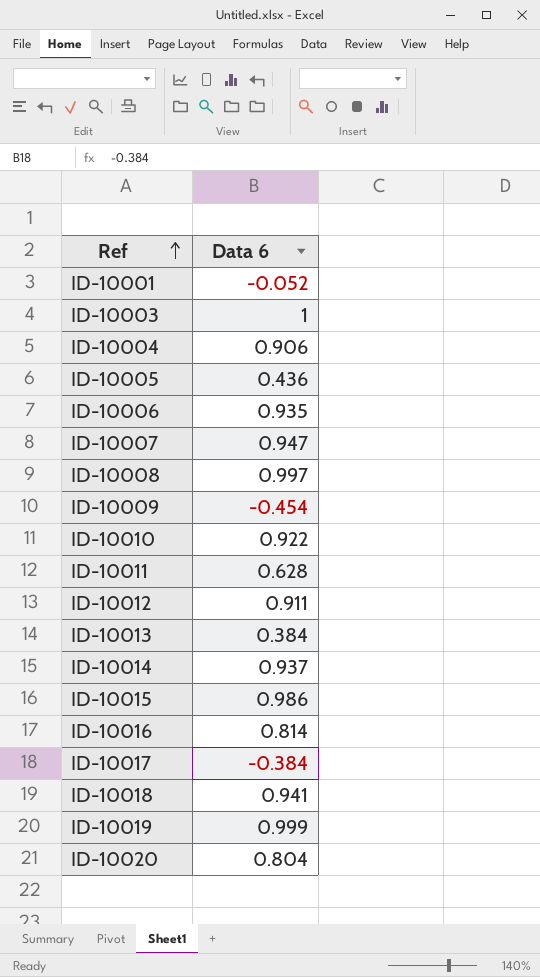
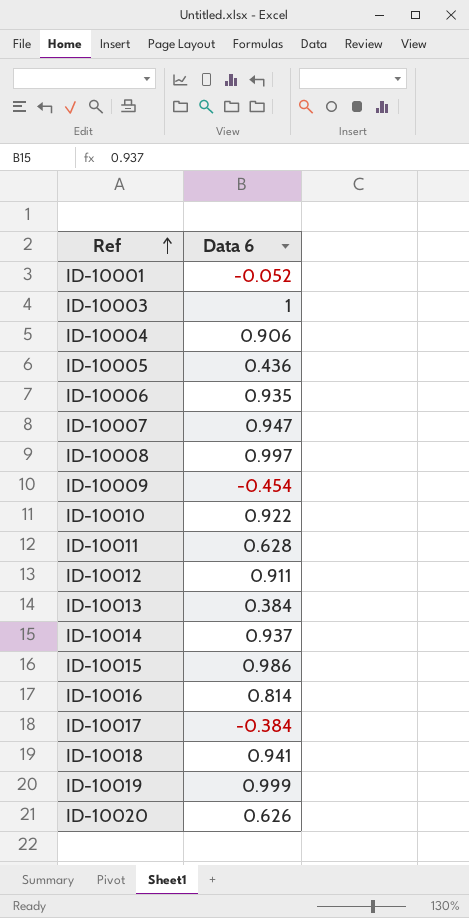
ID-10020 | Data 6: 0.804 -> 0.626

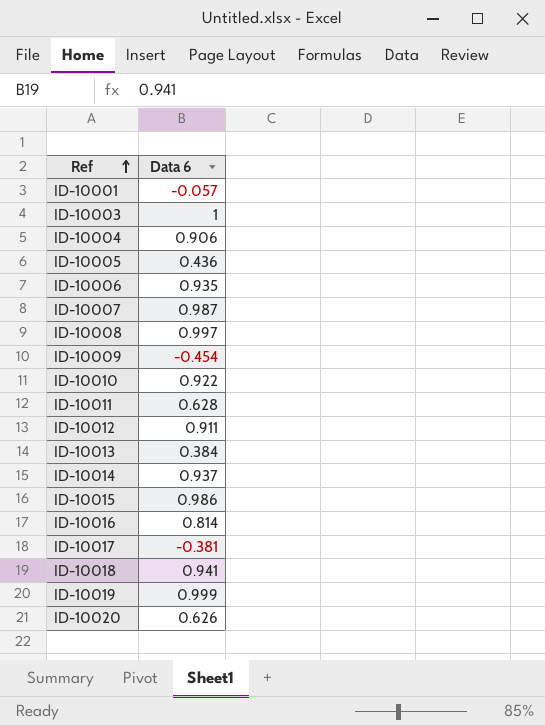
ID-10001 | Data 6: -0.052 -> -0.057
ID-10007 | Data 6: 0.947 -> 0.987
ID-10017 | Data 6: -0.384 -> -0.381

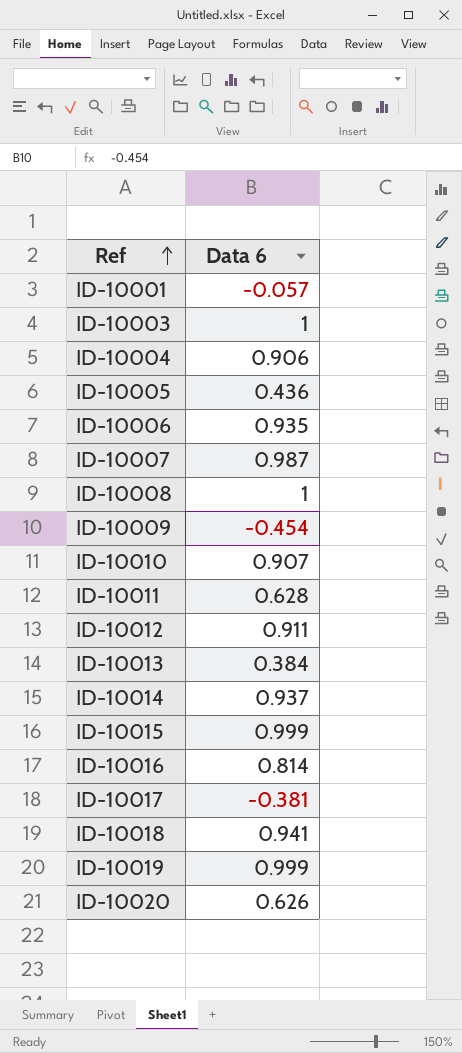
ID-10008 | Data 6: 0.997 -> 1
ID-10010 | Data 6: 0.922 -> 0.907
ID-10015 | Data 6: 0.986 -> 0.999

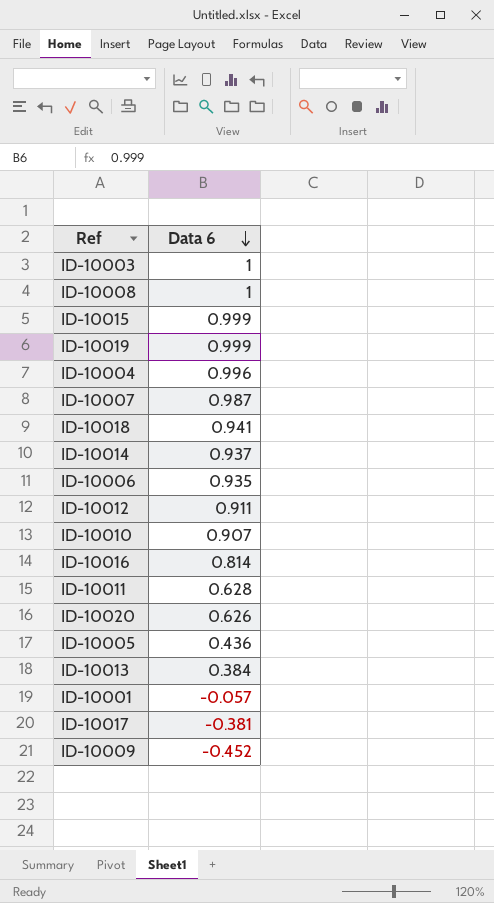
row order: Ref ascending -> Data 6 descending
ID-10004 | Data 6: 0.906 -> 0.996
ID-10009 | Data 6: -0.454 -> -0.452

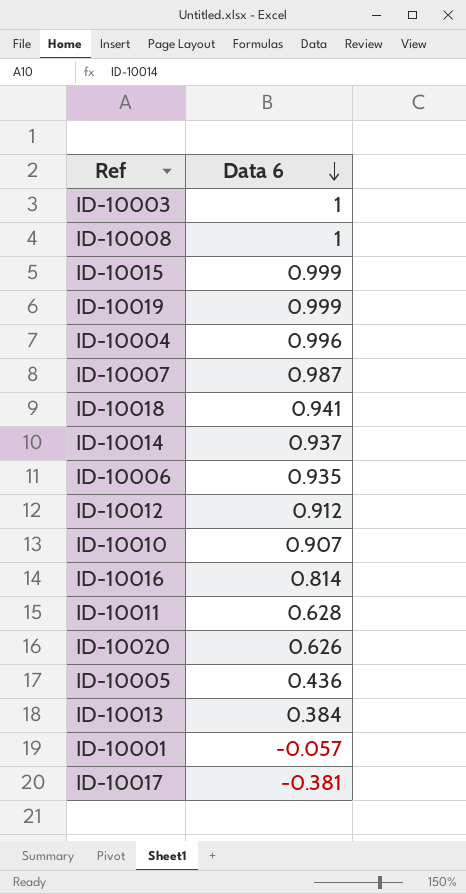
row ID-10009: -0.452 -> none
ID-10012 | Data 6: 0.911 -> 0.912

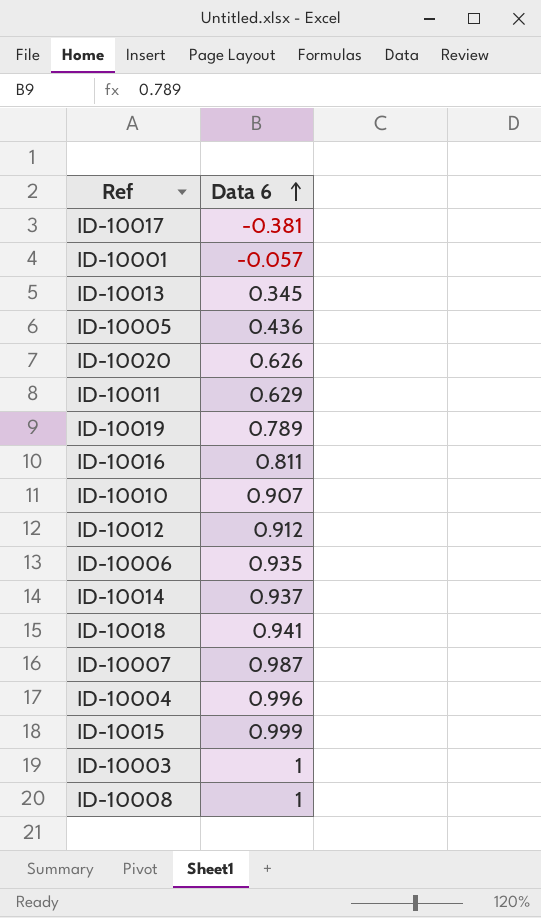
row order: Data 6 descending -> Data 6 ascending
ID-10013 | Data 6: 0.384 -> 0.345
ID-10011 | Data 6: 0.628 -> 0.629
ID-10019 | Data 6: 0.999 -> 0.789
ID-10016 | Data 6: 0.814 -> 0.811

